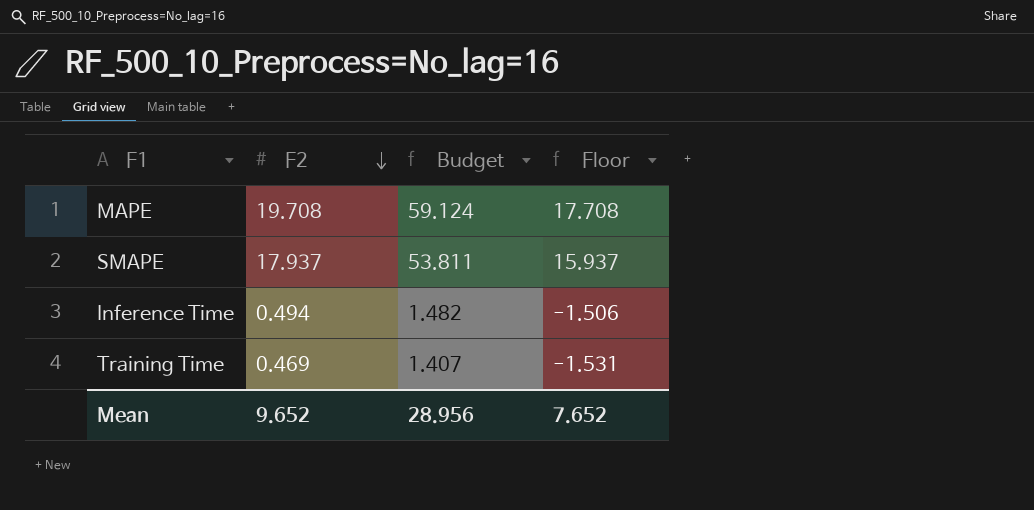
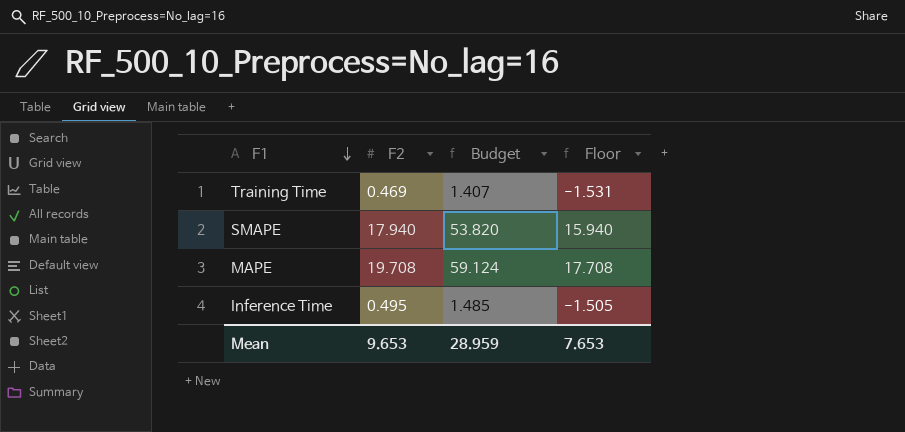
row order: F2 descending -> F1 descending
SMAPE | F2: 17.937 -> 17.940
SMAPE | Budget: 53.811 -> 53.820
SMAPE | Floor: 15.937 -> 15.940
Inference Time | F2: 0.494 -> 0.495
Inference Time | Budget: 1.482 -> 1.485
Inference Time | Floor: -1.506 -> -1.505
Mean | F2: 9.652 -> 9.653
Mean | Budget: 28.956 -> 28.959
Mean | Floor: 7.652 -> 7.653

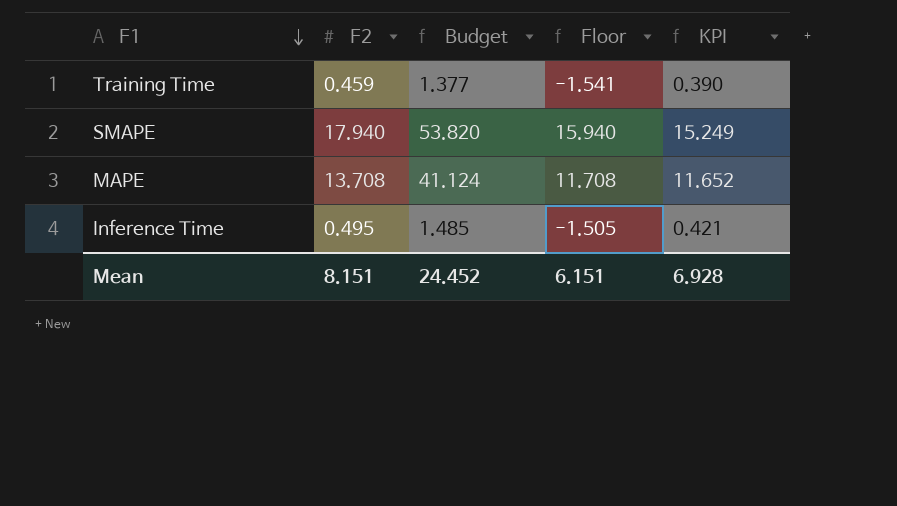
column KPI | formula: none -> [F2] * 0.85
Training Time | F2: 0.469 -> 0.459
Training Time | Budget: 1.407 -> 1.377
Training Time | Floor: -1.531 -> -1.541
MAPE | F2: 19.708 -> 13.708
MAPE | Budget: 59.124 -> 41.124
MAPE | Floor: 17.708 -> 11.708
Mean | F2: 9.653 -> 8.151
Mean | Budget: 28.959 -> 24.452
Mean | Floor: 7.653 -> 6.151

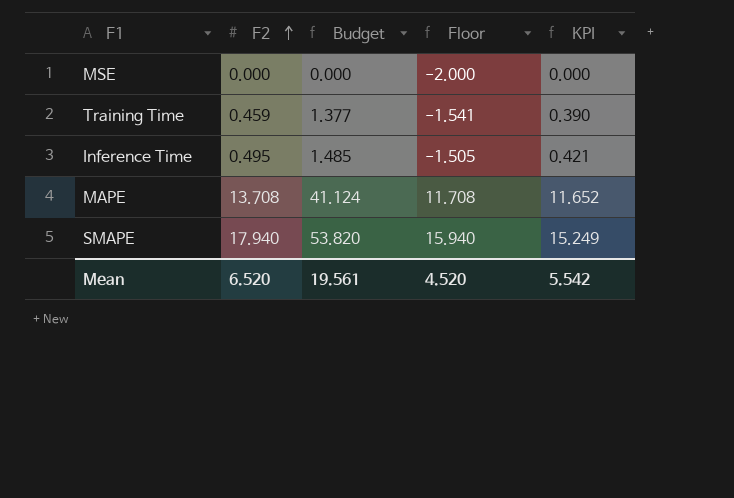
row order: F1 descending -> F2 ascending
row MSE: none -> 0.000 | 0.000 | -2.000 | 0.000
Mean | F2: 8.151 -> 6.520
Mean | Budget: 24.452 -> 19.561
Mean | Floor: 6.151 -> 4.520
Mean | KPI: 6.928 -> 5.542

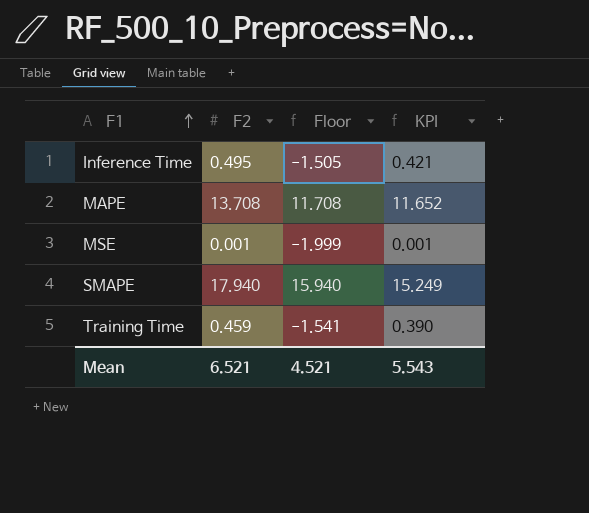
row order: F2 ascending -> F1 ascending
column Budget | formula: [F2] * 3 -> none
MSE | F2: 0.000 -> 0.001
MSE | Floor: -2.000 -> -1.999
MSE | KPI: 0.000 -> 0.001
Mean | F2: 6.520 -> 6.521
Mean | Floor: 4.520 -> 4.521
Mean | KPI: 5.542 -> 5.543

